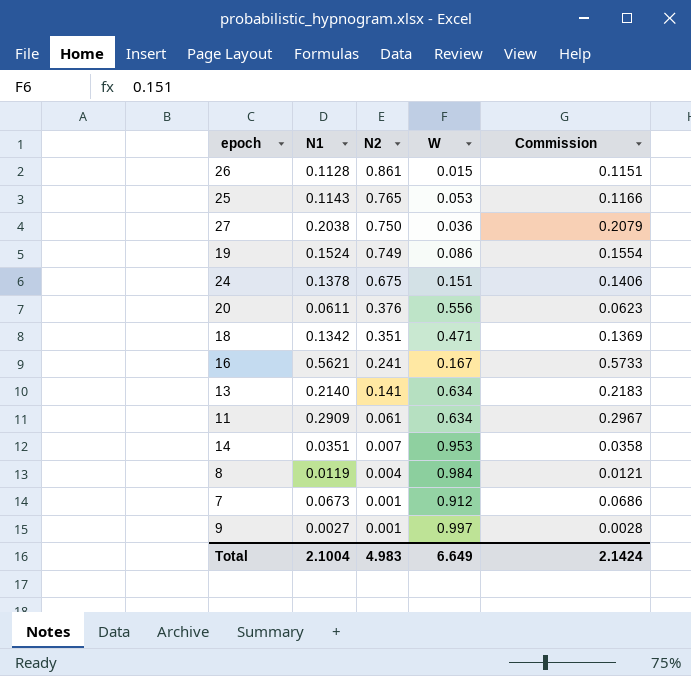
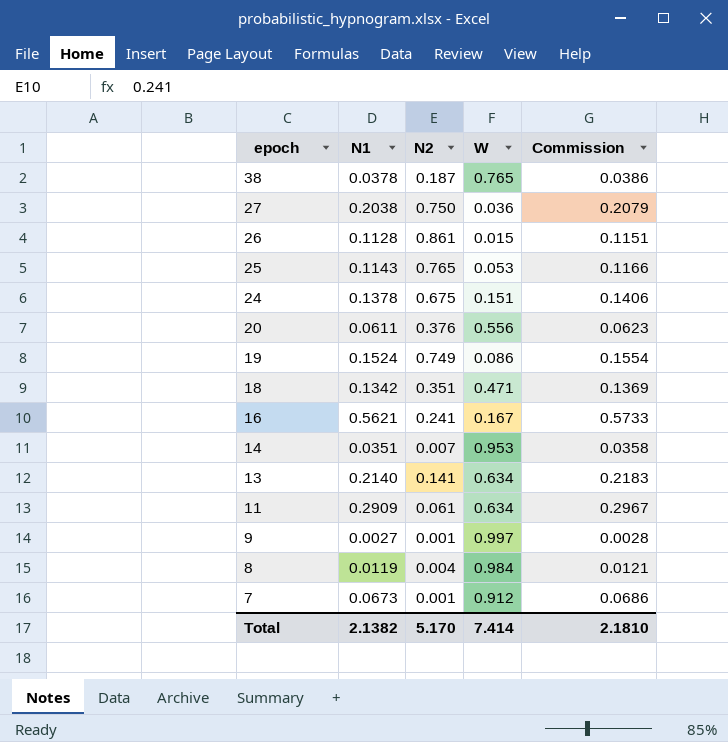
row order: N2 descending -> epoch descending
row 38: none -> 0.0378 | 0.187 | 0.765 | 0.0386
Total | N1: 2.1004 -> 2.1382
Total | N2: 4.983 -> 5.170
Total | W: 6.649 -> 7.414
Total | Commission: 2.1424 -> 2.1810

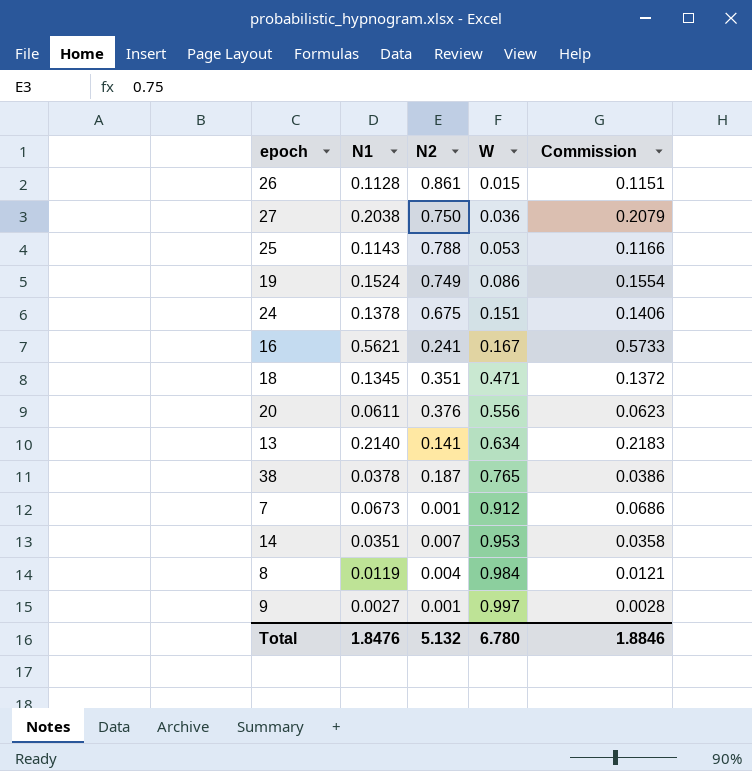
row order: epoch descending -> W ascending
row 11: 0.2909 | 0.061 | 0.634 | 0.2967 -> none
25 | N2: 0.765 -> 0.788
18 | N1: 0.1342 -> 0.1345
18 | Commission: 0.1369 -> 0.1372
Total | N1: 2.1382 -> 1.8476
Total | N2: 5.170 -> 5.132
Total | W: 7.414 -> 6.780
Total | Commission: 2.1810 -> 1.8846

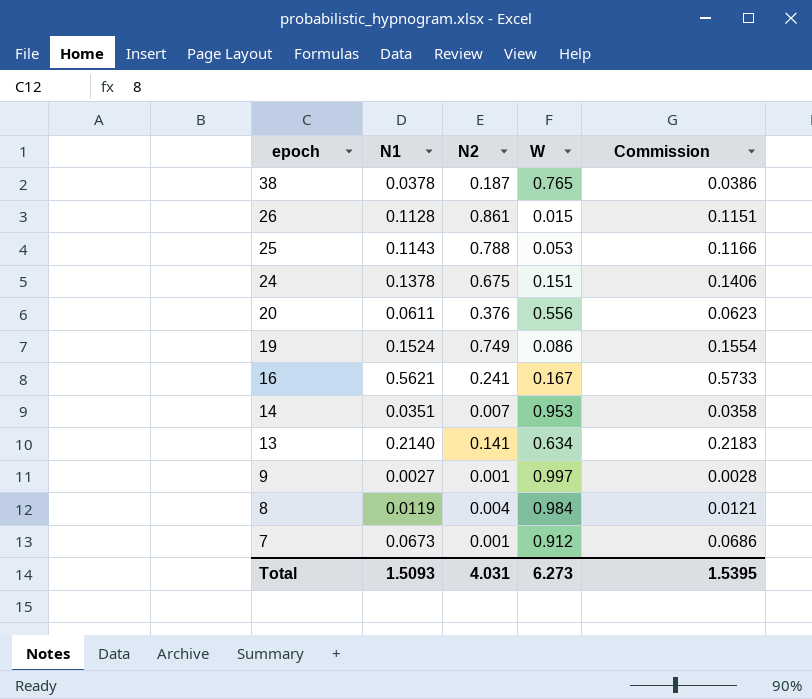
row order: W ascending -> epoch descending
row 27: 0.2038 | 0.750 | 0.036 | 0.2079 -> none
row 18: 0.1345 | 0.351 | 0.471 | 0.1372 -> none
Total | N1: 1.8476 -> 1.5093
Total | N2: 5.132 -> 4.031
Total | W: 6.780 -> 6.273
Total | Commission: 1.8846 -> 1.5395

